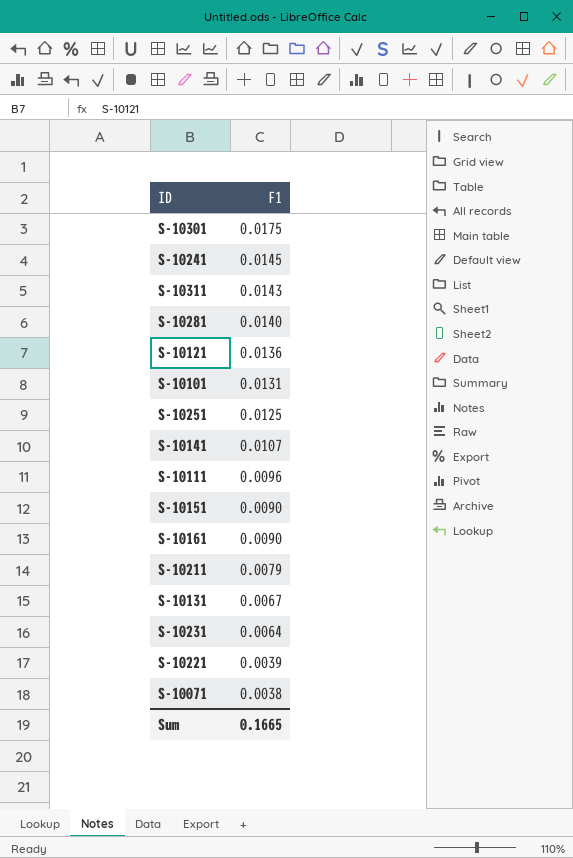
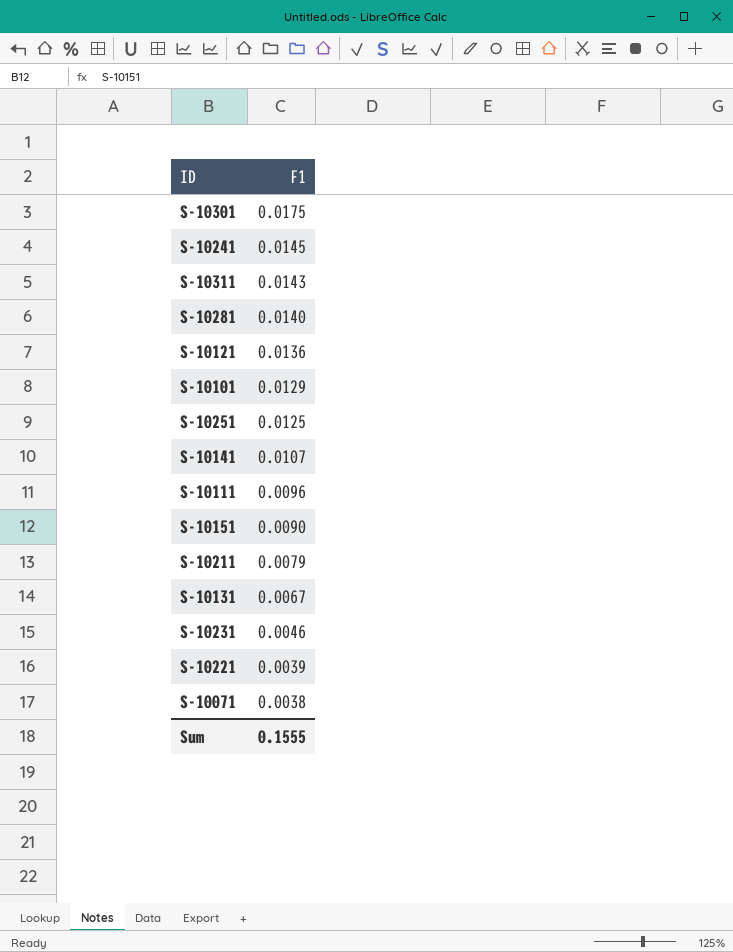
row S-10161: 0.0090 -> none
S-10101 | F1: 0.0131 -> 0.0129
S-10231 | F1: 0.0064 -> 0.0046
Sum | F1: 0.1665 -> 0.1555

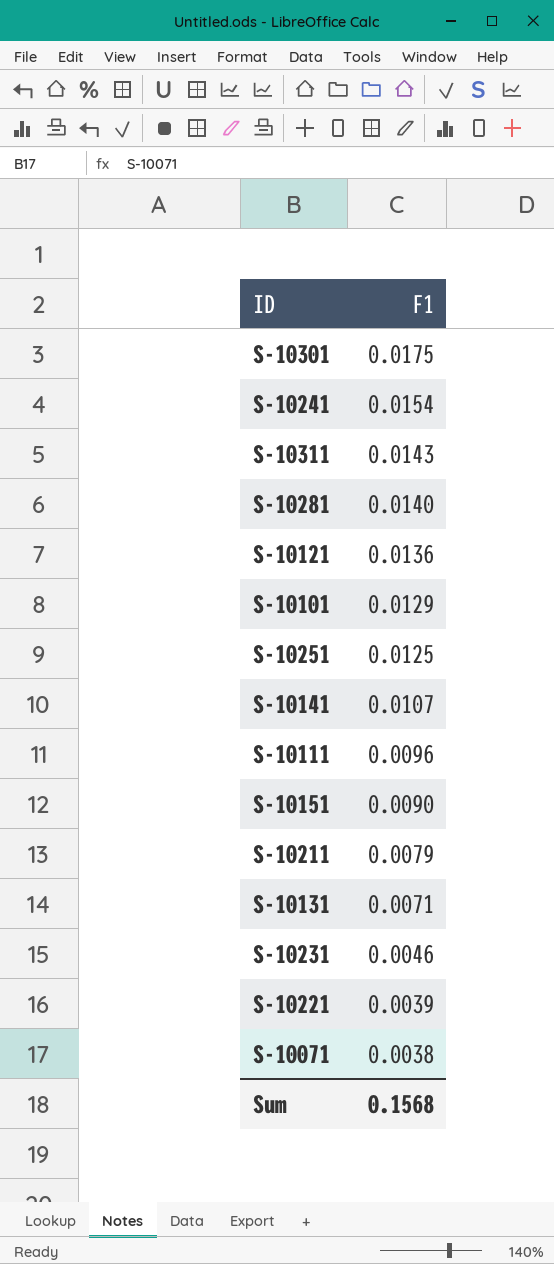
S-10241 | F1: 0.0145 -> 0.0154
S-10131 | F1: 0.0067 -> 0.0071
Sum | F1: 0.1555 -> 0.1568

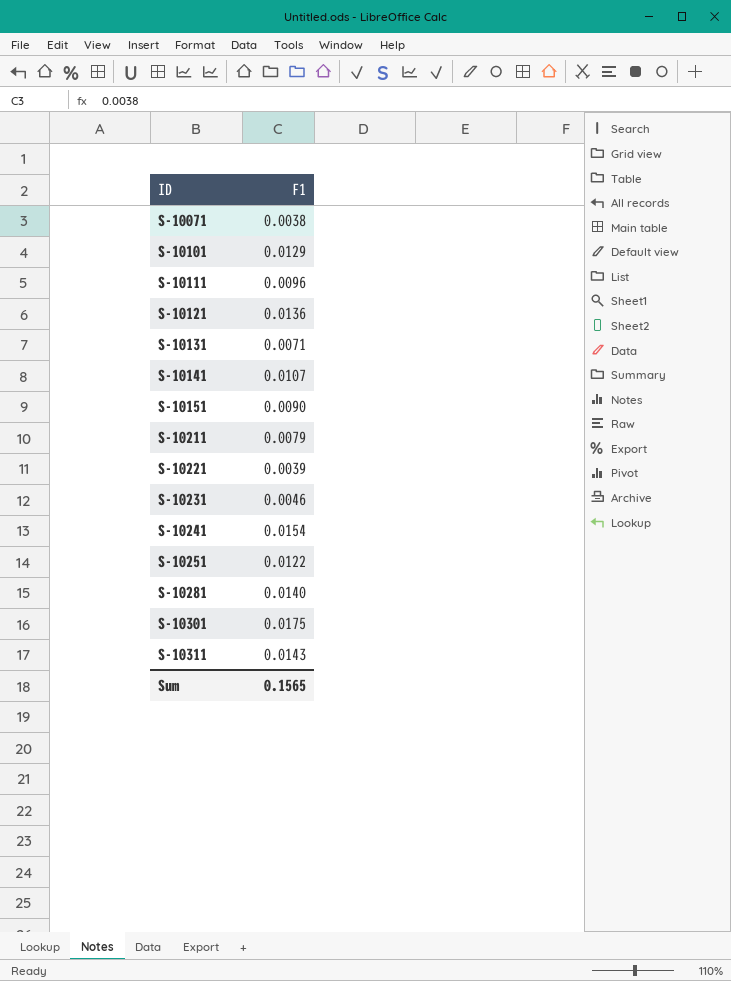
row order: F1 descending -> ID ascending
S-10251 | F1: 0.0125 -> 0.0122
Sum | F1: 0.1568 -> 0.1565

